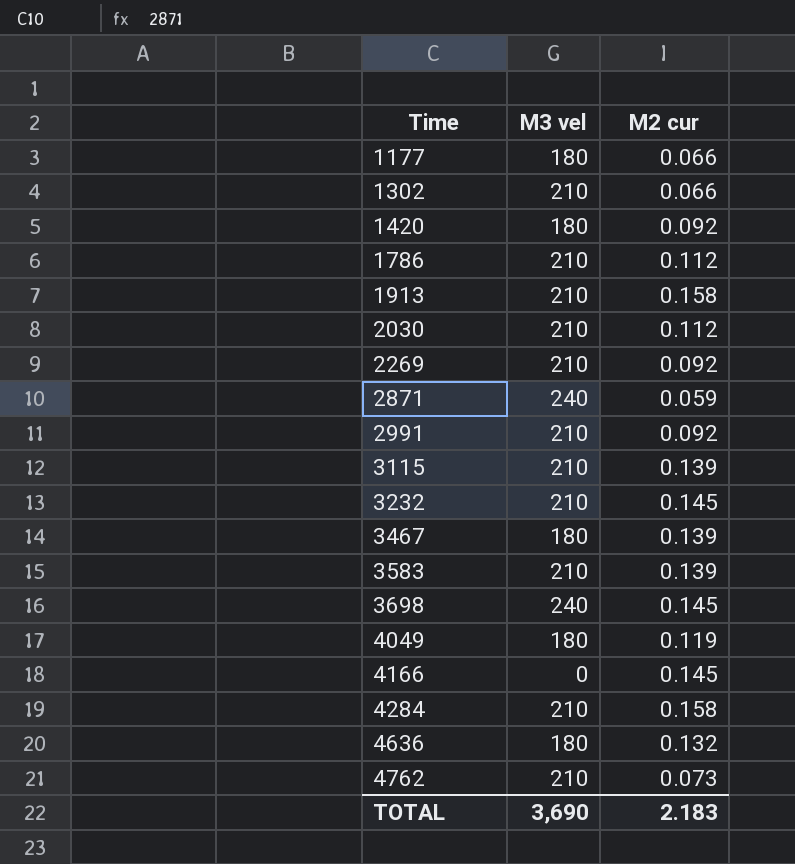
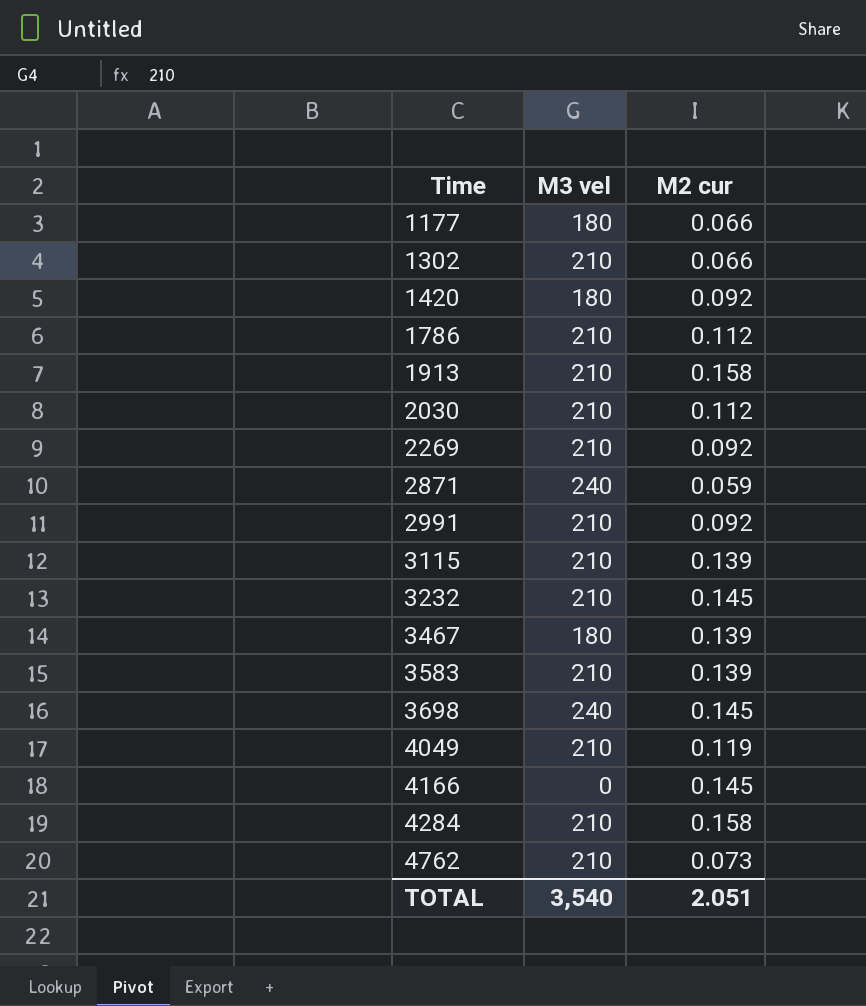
row 4636: 180 | 0.132 -> none
4049 | M3 vel: 180 -> 210
TOTAL | M3 vel: 3,690 -> 3,540
TOTAL | M2 cur: 2.183 -> 2.051

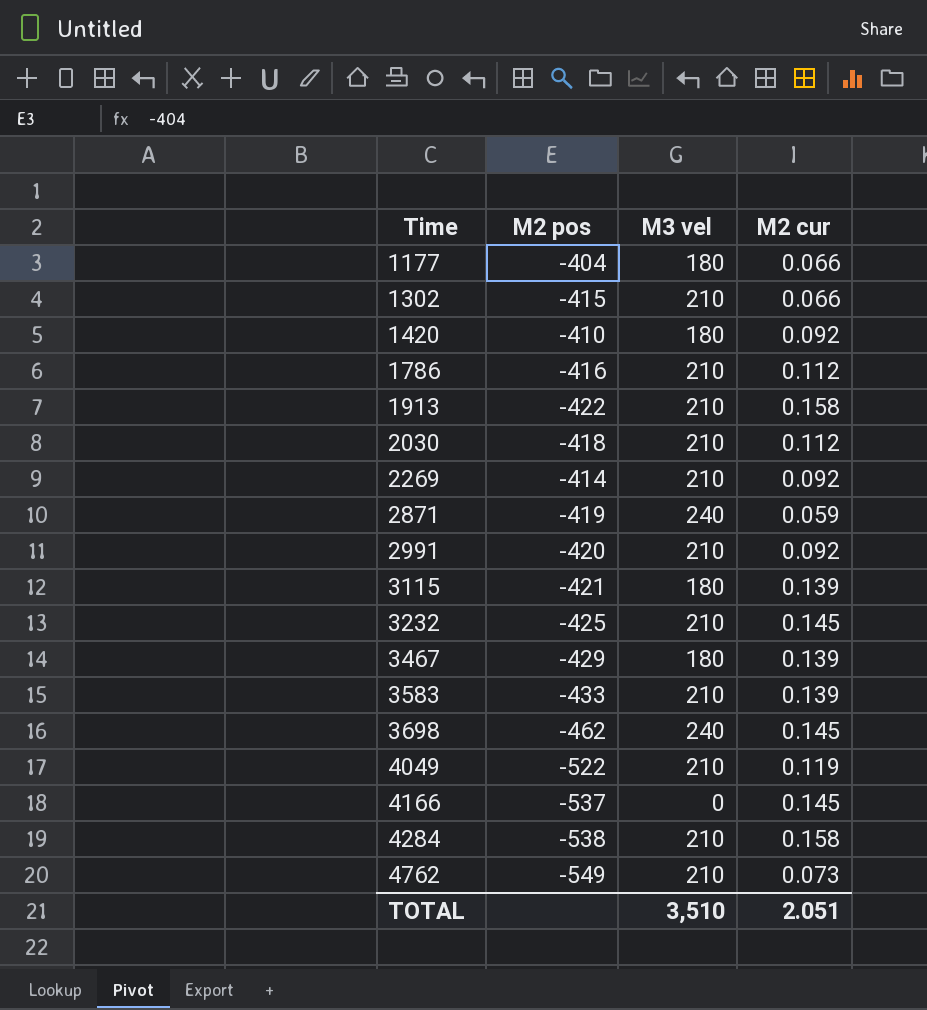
column M2 pos | position: none -> 2
3115 | M3 vel: 210 -> 180
TOTAL | M3 vel: 3,540 -> 3,510

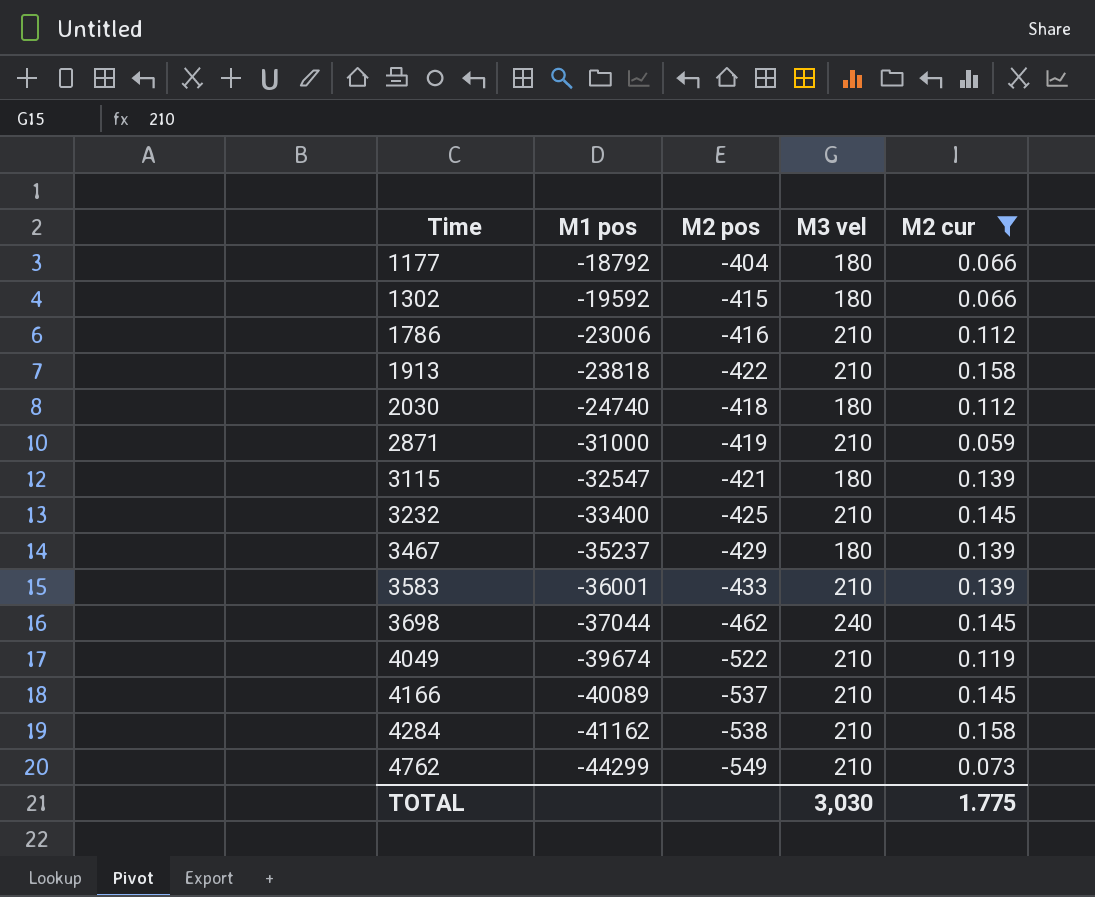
filter: none -> M2 cur != 0.092
column M1 pos | position: none -> 2
1302 | M3 vel: 210 -> 180
2030 | M3 vel: 210 -> 180
2871 | M3 vel: 240 -> 210
4166 | M3 vel: 0 -> 210
TOTAL | M3 vel: 3,510 -> 3,030
TOTAL | M2 cur: 2.051 -> 1.775

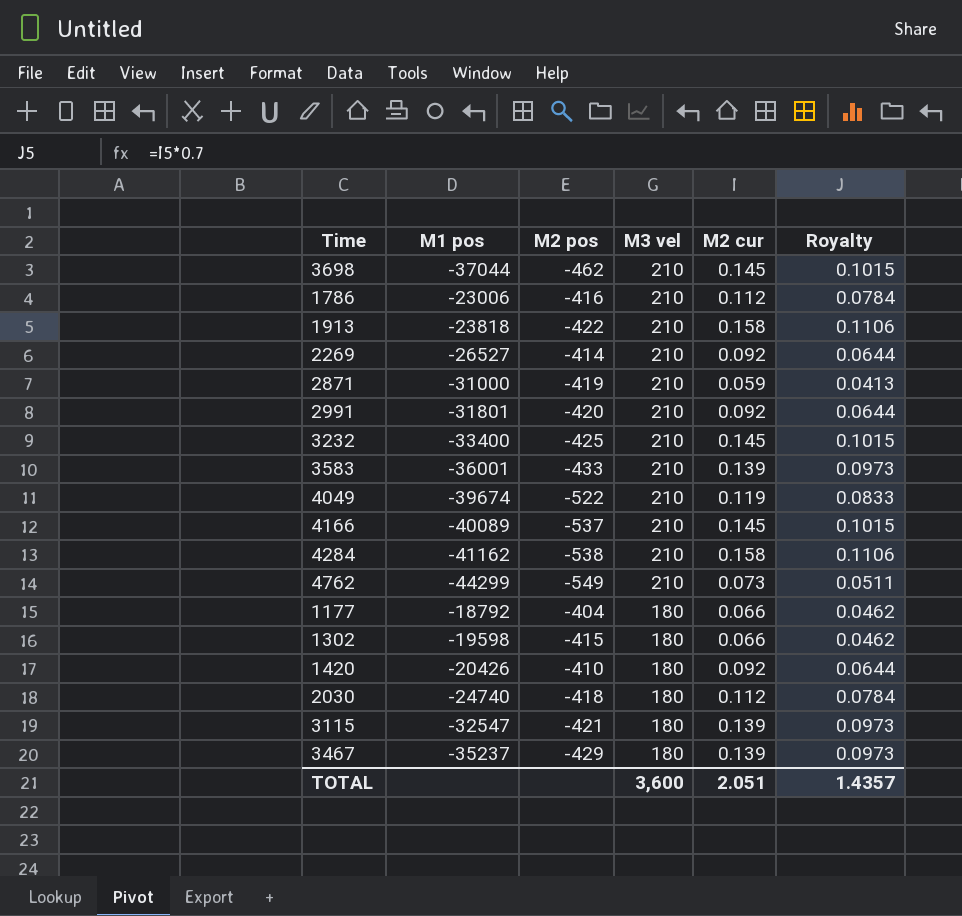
filter: M2 cur != 0.092 -> none
row order: Time ascending -> M3 vel descending
column Royalty | formula: none -> [M2 cur] * 0.7
3698 | M3 vel: 240 -> 210
1302 | M1 pos: -19592 -> -19598
TOTAL | M3 vel: 3,030 -> 3,600
TOTAL | M2 cur: 1.775 -> 2.051

